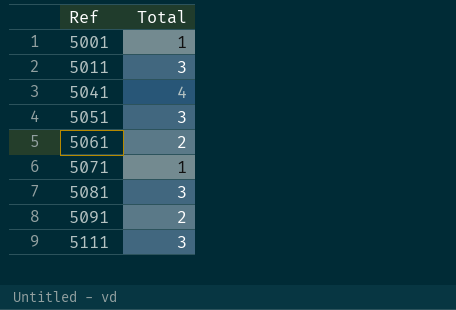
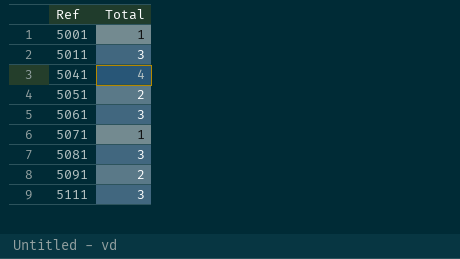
5051 | Total: 3 -> 2
5061 | Total: 2 -> 3

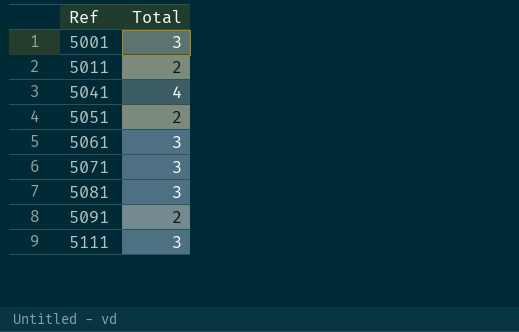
5001 | Total: 1 -> 3
5011 | Total: 3 -> 2
5071 | Total: 1 -> 3

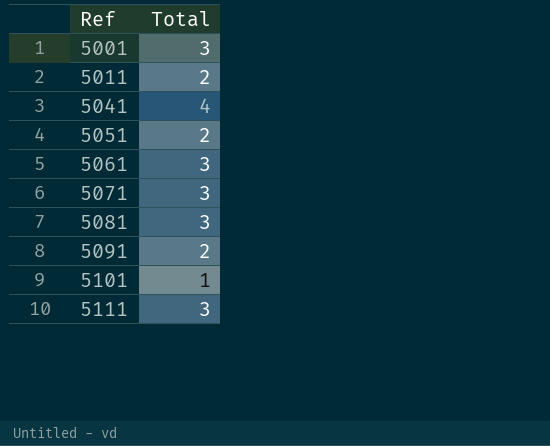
row 5101: none -> 1

